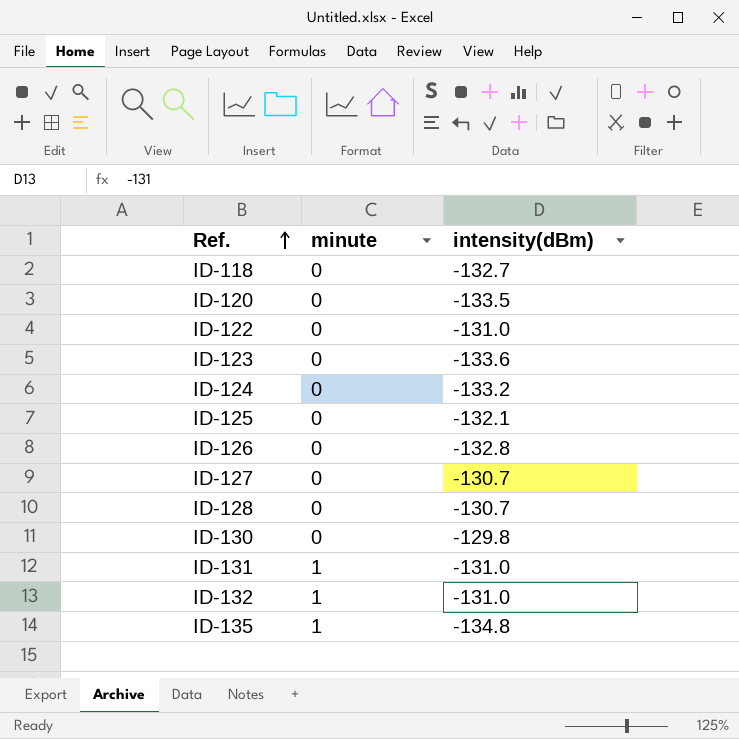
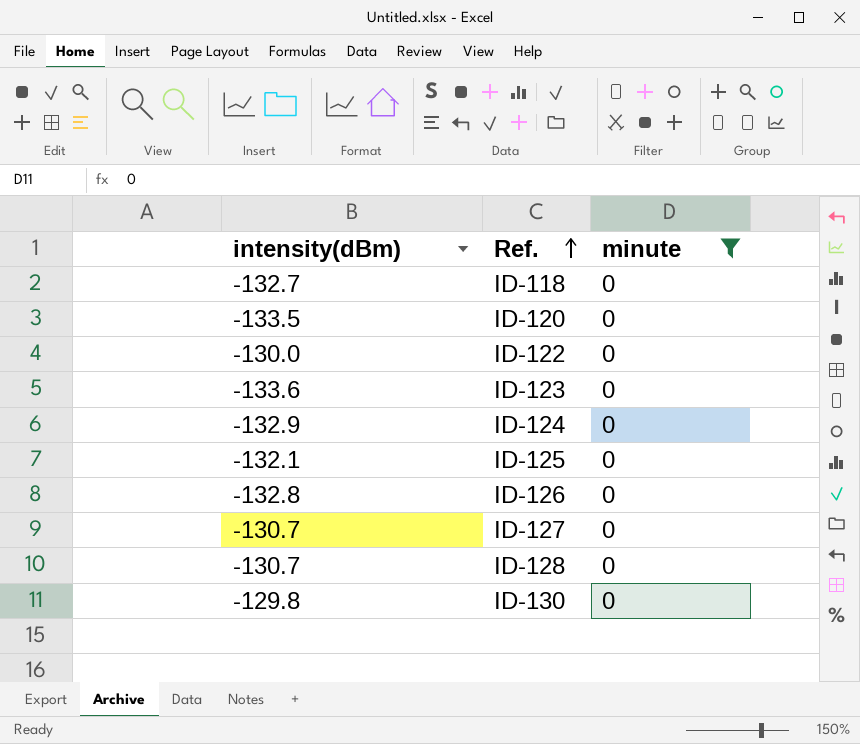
filter: none -> minute = 0
column intensity(dBm) | position: 3 -> 1
ID-122 | intensity(dBm): -131.0 -> -130.0
ID-124 | intensity(dBm): -133.2 -> -132.9

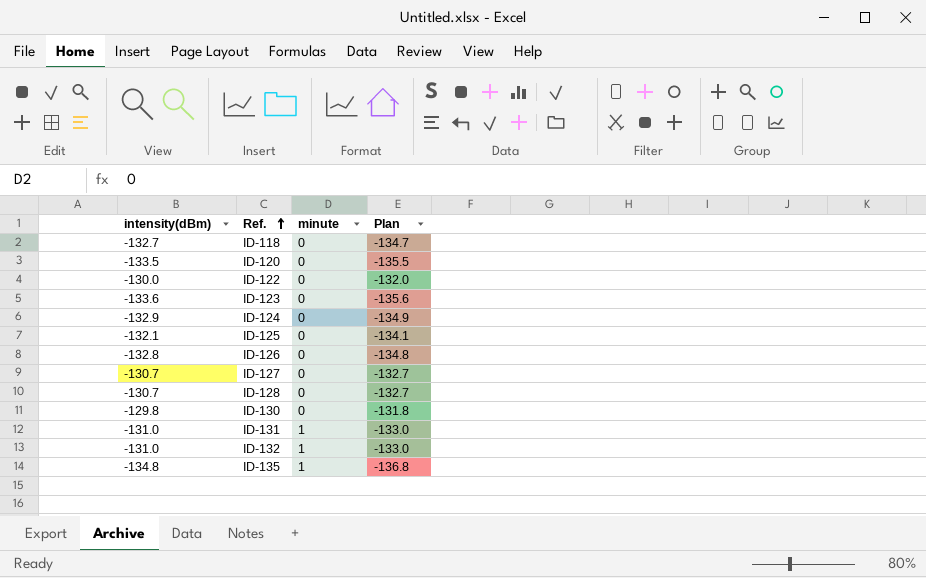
filter: minute = 0 -> none
column Plan | formula: none -> [intensity(dBm)] - 2

